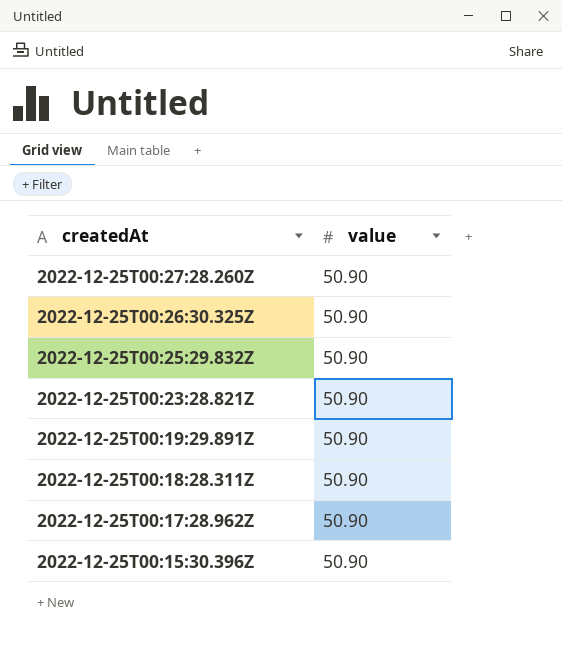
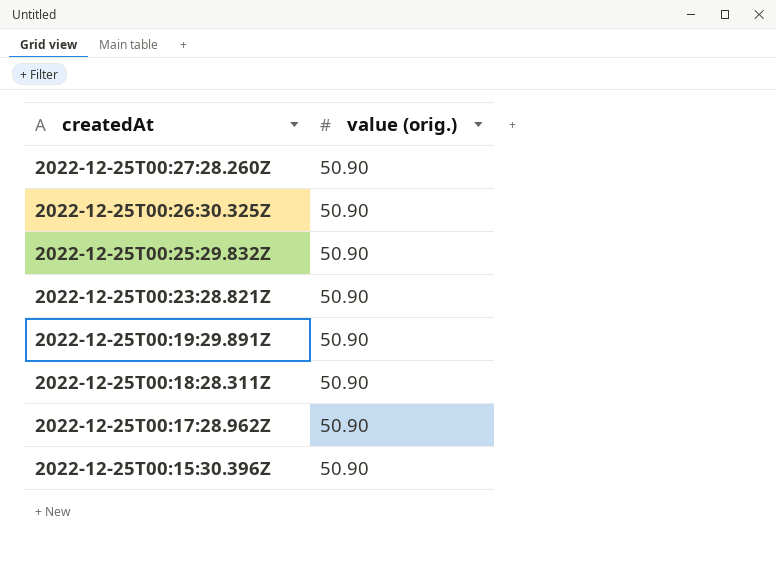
column name: value -> value (orig.)

